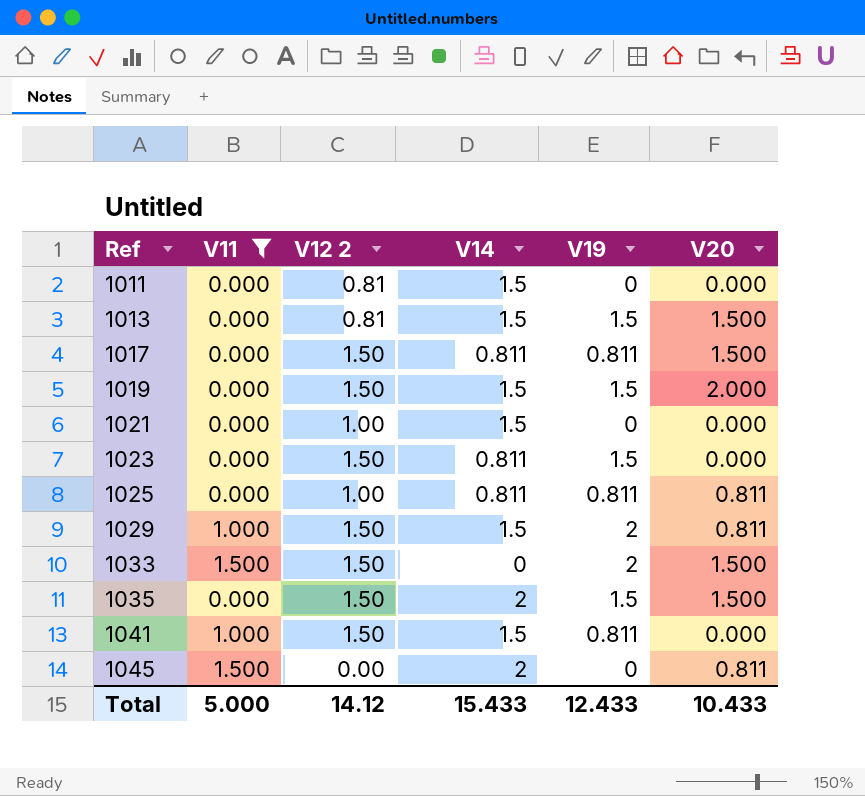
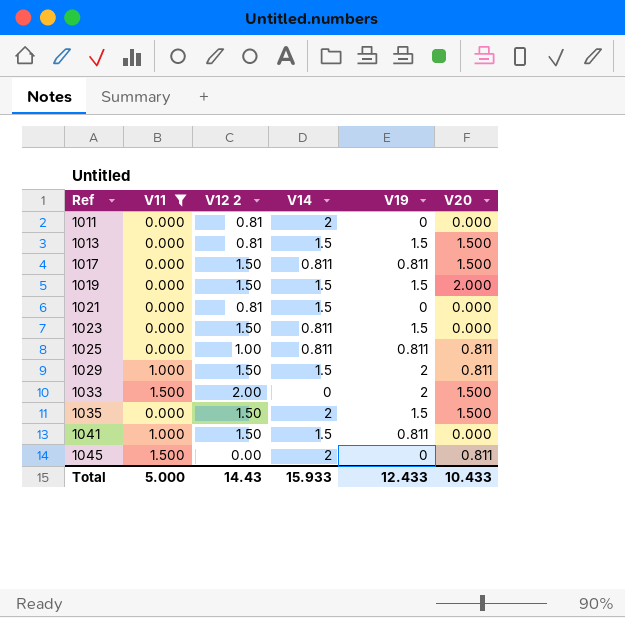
1011 | V14: 1.5 -> 2
1021 | V12 2: 1.00 -> 0.81
1033 | V12 2: 1.50 -> 2.00
Total | V12 2: 14.12 -> 14.43
Total | V14: 15.433 -> 15.933

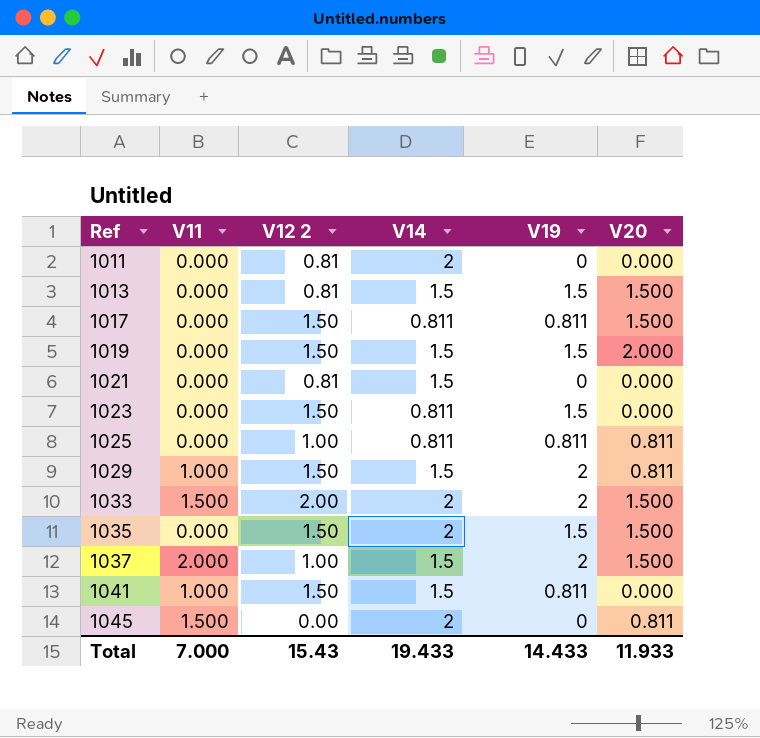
filter: V11 != 2.000 -> none
1033 | V14: 0 -> 2
Total | V11: 5.000 -> 7.000
Total | V12 2: 14.43 -> 15.43
Total | V14: 15.933 -> 19.433
Total | V19: 12.433 -> 14.433
Total | V20: 10.433 -> 11.933

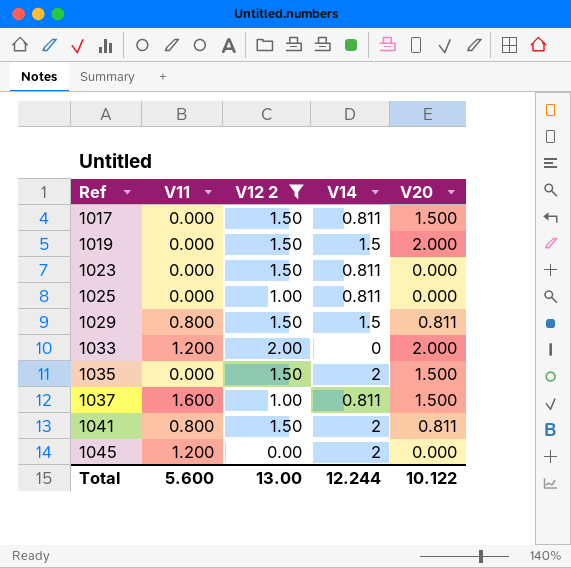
filter: none -> V12 2 != 0.81
column V19 | position: 5 -> none
1025 | V20: 0.811 -> 0.000
1029 | V11: 1.000 -> 0.800
1033 | V11: 1.500 -> 1.200
1033 | V14: 2 -> 0
1033 | V20: 1.500 -> 2.000
1037 | V11: 2.000 -> 1.600
1037 | V14: 1.5 -> 0.811
1041 | V11: 1.000 -> 0.800
1041 | V14: 1.5 -> 2
1041 | V20: 0.000 -> 0.811
1045 | V11: 1.500 -> 1.200
1045 | V20: 0.811 -> 0.000
Total | V11: 7.000 -> 5.600
Total | V12 2: 15.43 -> 13.00
Total | V14: 19.433 -> 12.244
Total | V20: 11.933 -> 10.122

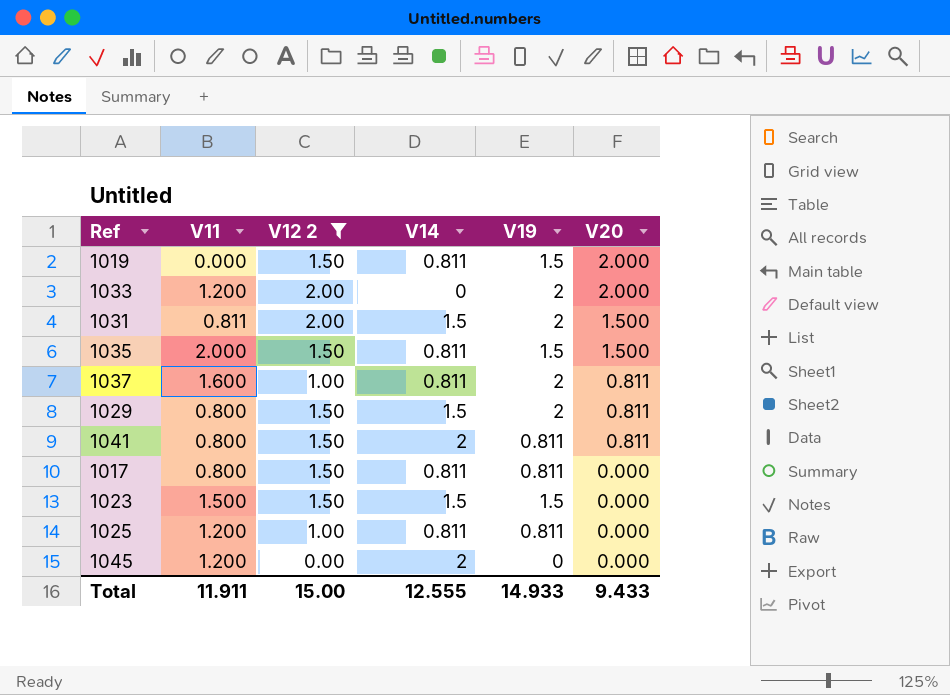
row order: Ref ascending -> V20 descending
column V19 | position: none -> 5
1019 | V14: 1.5 -> 0.811
row 1031: none -> 0.811 | 2.00 | 1.5 | 2 | 1.500
1035 | V11: 0.000 -> 2.000
1035 | V14: 2 -> 0.811
1037 | V20: 1.500 -> 0.811
1017 | V11: 0.000 -> 0.800
1017 | V20: 1.500 -> 0.000
1023 | V11: 0.000 -> 1.500
1023 | V14: 0.811 -> 1.5
1025 | V11: 0.000 -> 1.200
Total | V11: 5.600 -> 11.911
Total | V12 2: 13.00 -> 15.00
Total | V14: 12.244 -> 12.555
Total | V20: 10.122 -> 9.433

